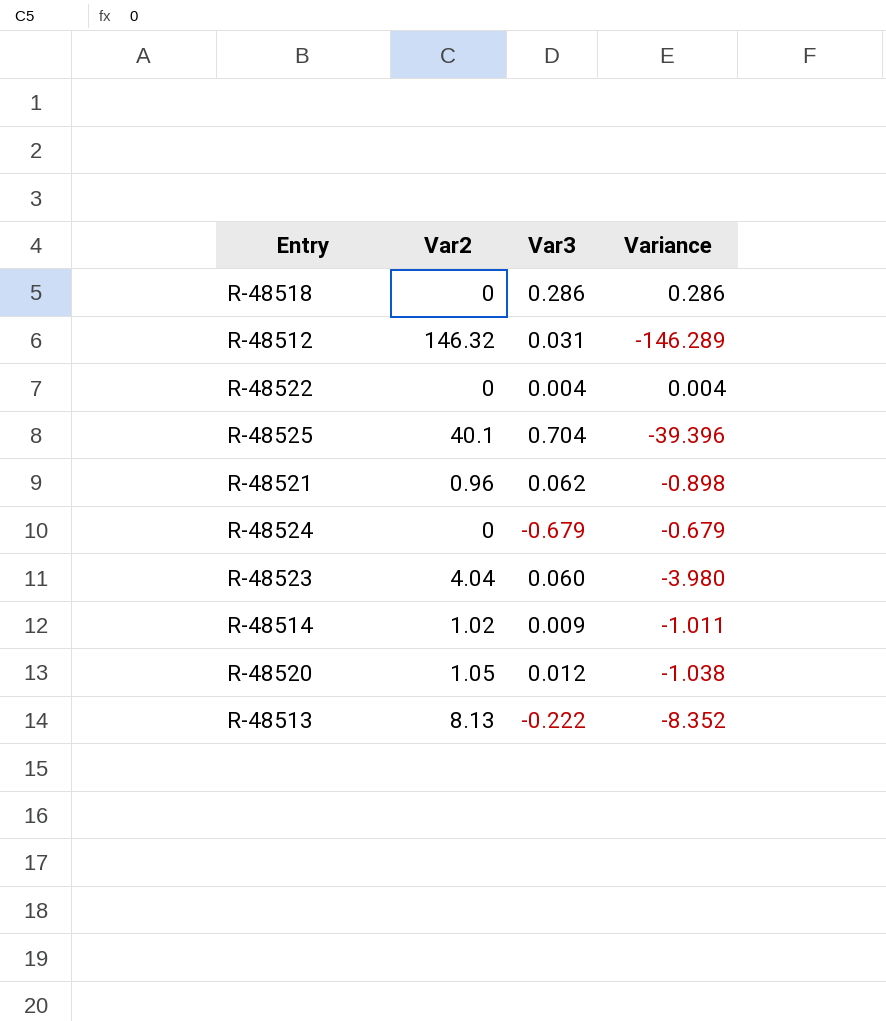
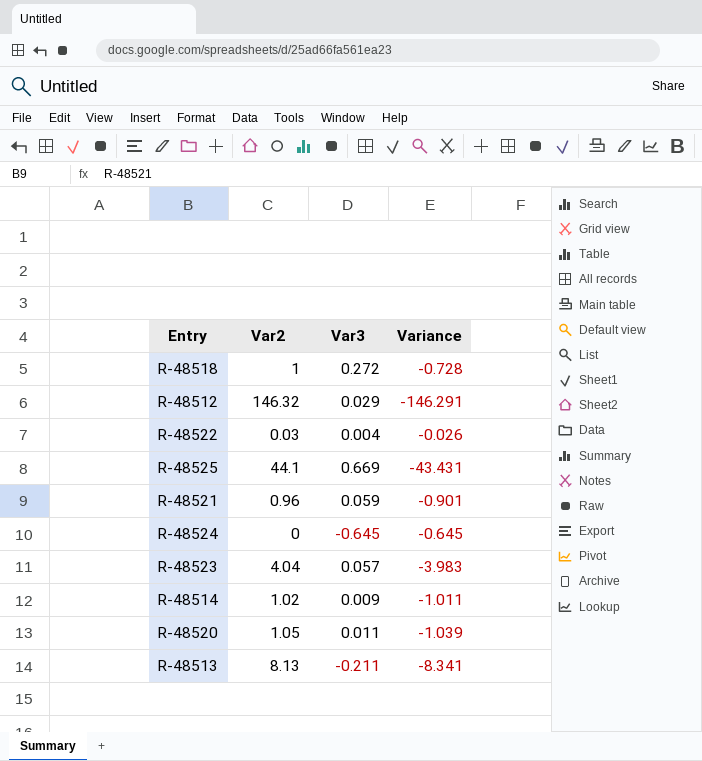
R-48518 | Var2: 0 -> 1
R-48518 | Var3: 0.286 -> 0.272
R-48518 | Variance: 0.286 -> -0.728
R-48512 | Var3: 0.031 -> 0.029
R-48512 | Variance: -146.289 -> -146.291
R-48522 | Var2: 0 -> 0.03
R-48522 | Variance: 0.004 -> -0.026
R-48525 | Var2: 40.1 -> 44.1
R-48525 | Var3: 0.704 -> 0.669
R-48525 | Variance: -39.396 -> -43.431
R-48521 | Var3: 0.062 -> 0.059
R-48521 | Variance: -0.898 -> -0.901
R-48524 | Var3: -0.679 -> -0.645
R-48524 | Variance: -0.679 -> -0.645
R-48523 | Var3: 0.060 -> 0.057
R-48523 | Variance: -3.980 -> -3.983
R-48520 | Var3: 0.012 -> 0.011
R-48520 | Variance: -1.038 -> -1.039
R-48513 | Var3: -0.222 -> -0.211
R-48513 | Variance: -8.352 -> -8.341

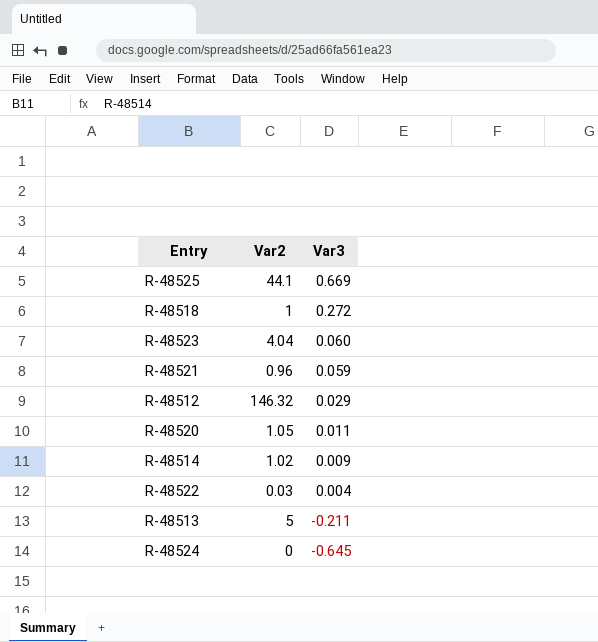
row order: none -> Var3 descending
column Variance | formula: [Var3] - [Var2] -> none
R-48523 | Var3: 0.057 -> 0.060
R-48513 | Var2: 8.13 -> 5

